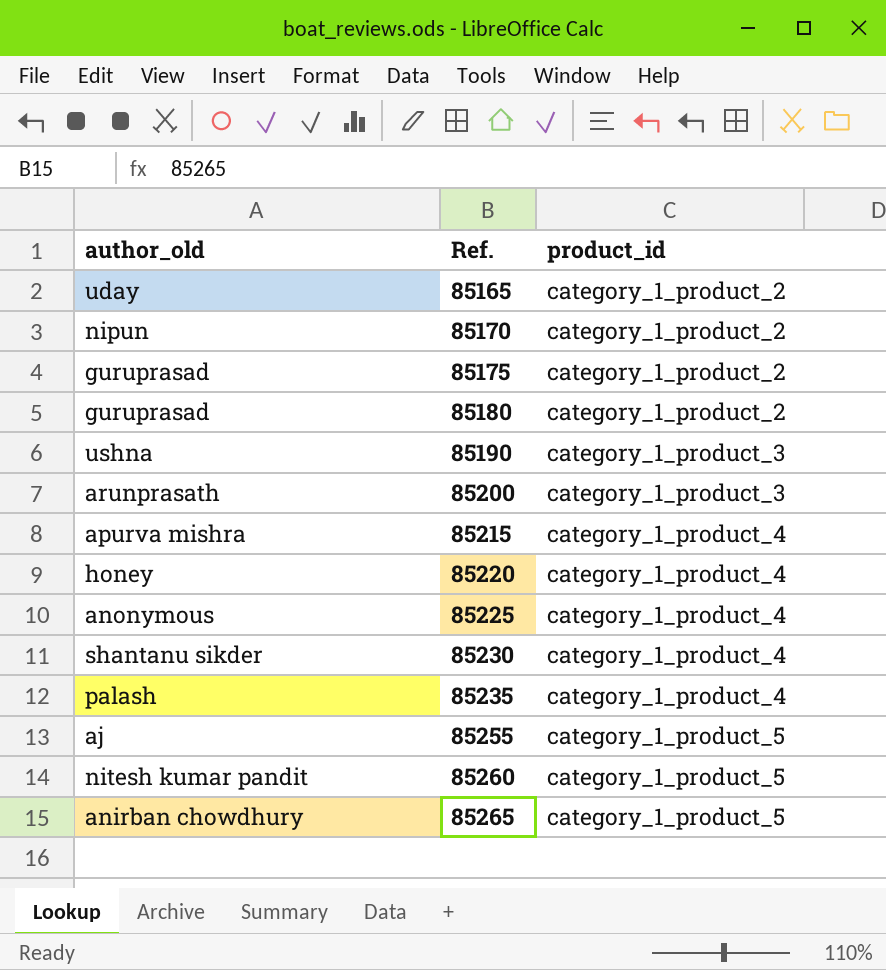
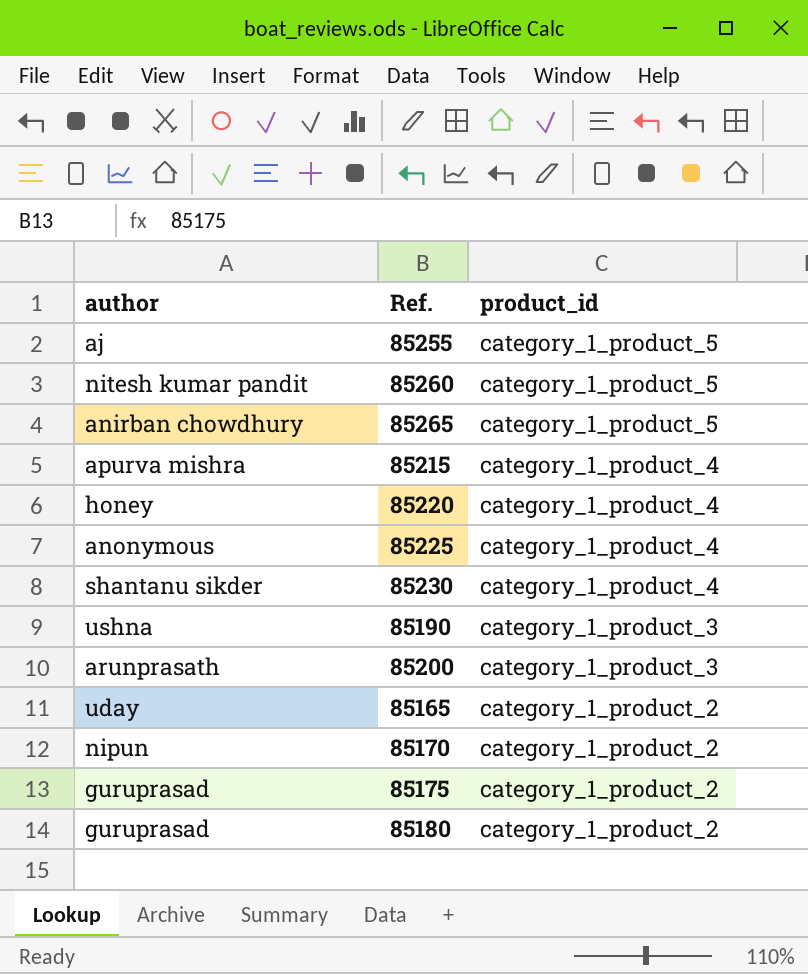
row order: Ref. ascending -> product_id descending
column name: author_old -> author
row 85235: palash | category_1_product_4 -> none

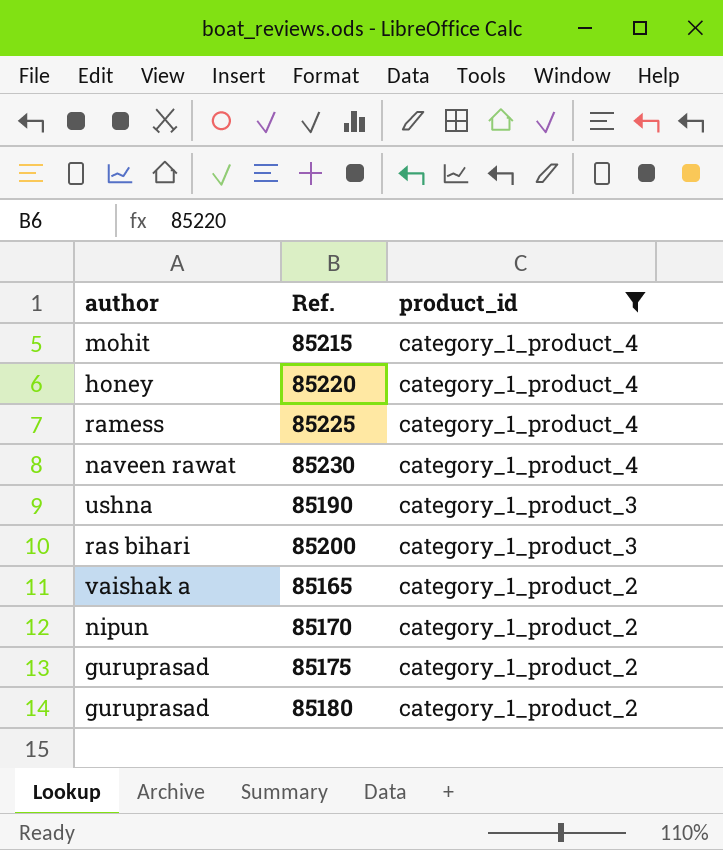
filter: none -> product_id != category_1_product_5
85215 | author: apurva mishra -> mohit
85225 | author: anonymous -> ramess
85230 | author: shantanu sikder -> naveen rawat
85200 | author: arunprasath -> ras bihari
85165 | author: uday -> vaishak a

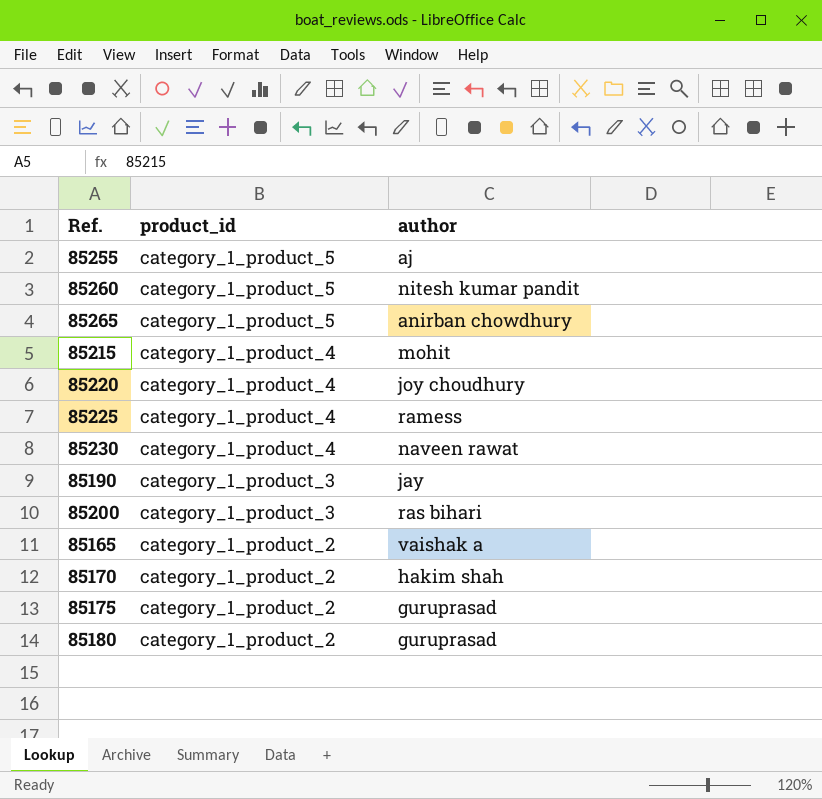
filter: product_id != category_1_product_5 -> none
column author | position: 1 -> 3
85220 | author: honey -> joy choudhury
85190 | author: ushna -> jay
85170 | author: nipun -> hakim shah

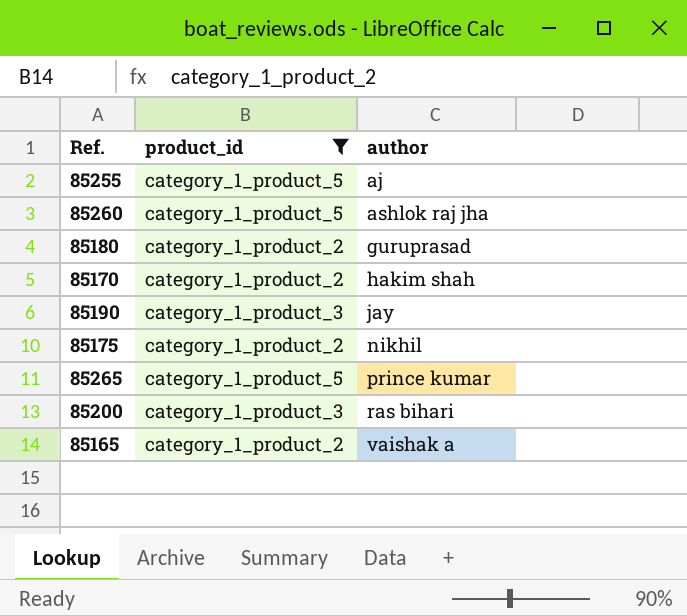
filter: none -> product_id != category_1_product_4
row order: product_id descending -> author ascending
85260 | author: nitesh kumar pandit -> ashlok raj jha
85175 | author: guruprasad -> nikhil
85265 | author: anirban chowdhury -> prince kumar

